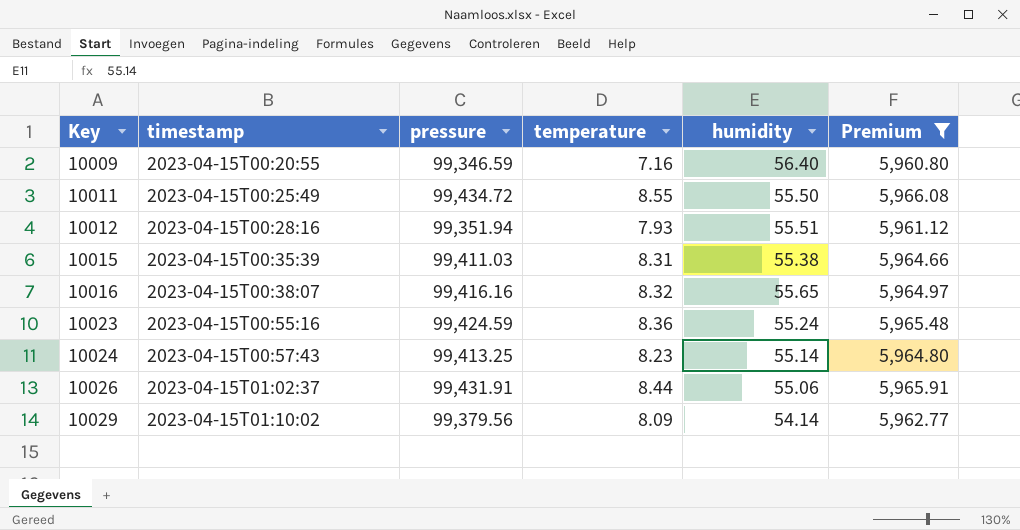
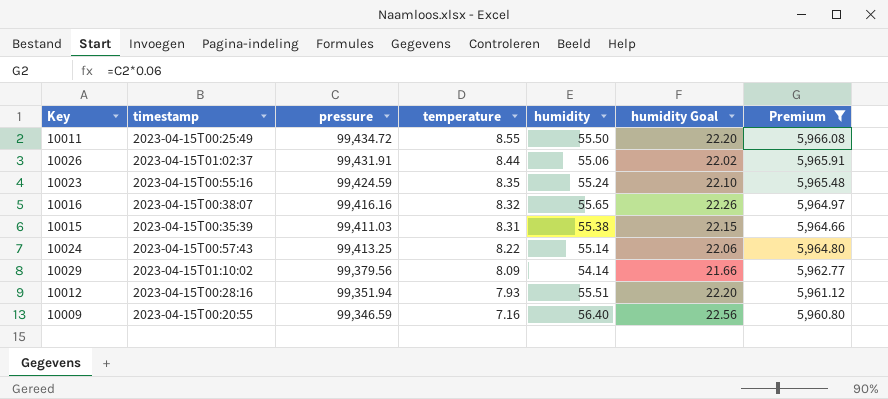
row order: Key ascending -> temperature descending
column humidity Goal | formula: none -> [humidity] * 0.4
10023 | temperature: 8.36 -> 8.35
10024 | temperature: 8.23 -> 8.22

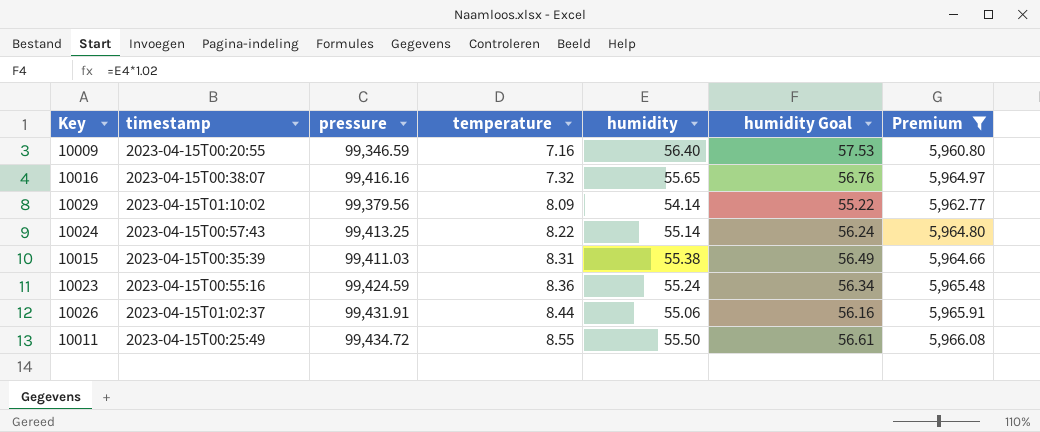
row order: temperature descending -> temperature ascending
column humidity Goal | formula: [humidity] * 0.4 -> [humidity] * 1.02
row 10012: 2023-04-15T00:28:16 | 99,351.94 | 7.93 | 55.51 | 22.20 | 5,961.12 -> none
10016 | temperature: 8.32 -> 7.32
10023 | temperature: 8.35 -> 8.36

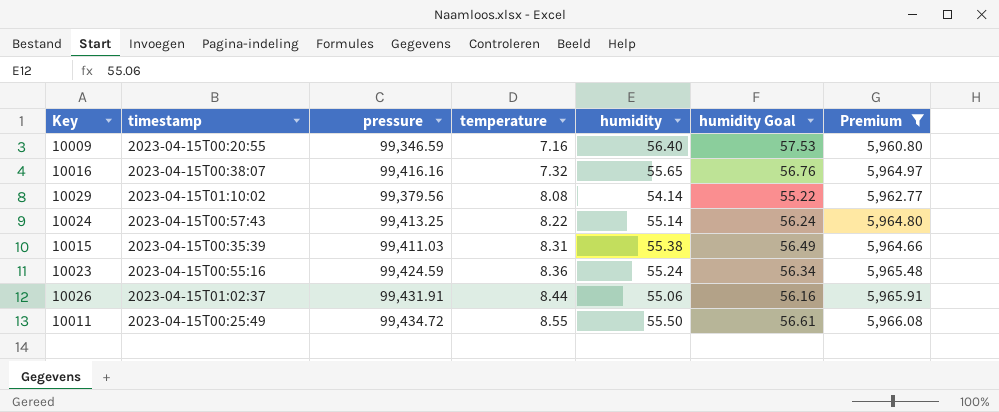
10029 | temperature: 8.09 -> 8.08

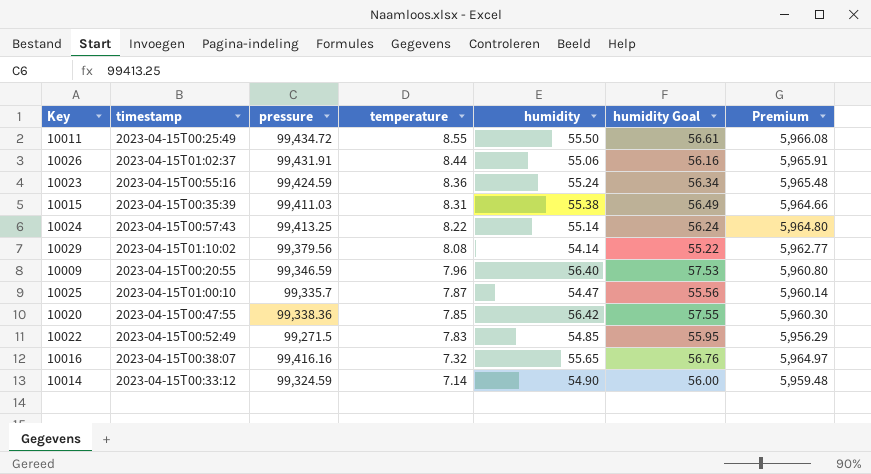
filter: Premium >= 5,960.80 -> none
row order: temperature ascending -> temperature descending
10009 | temperature: 7.16 -> 7.96

